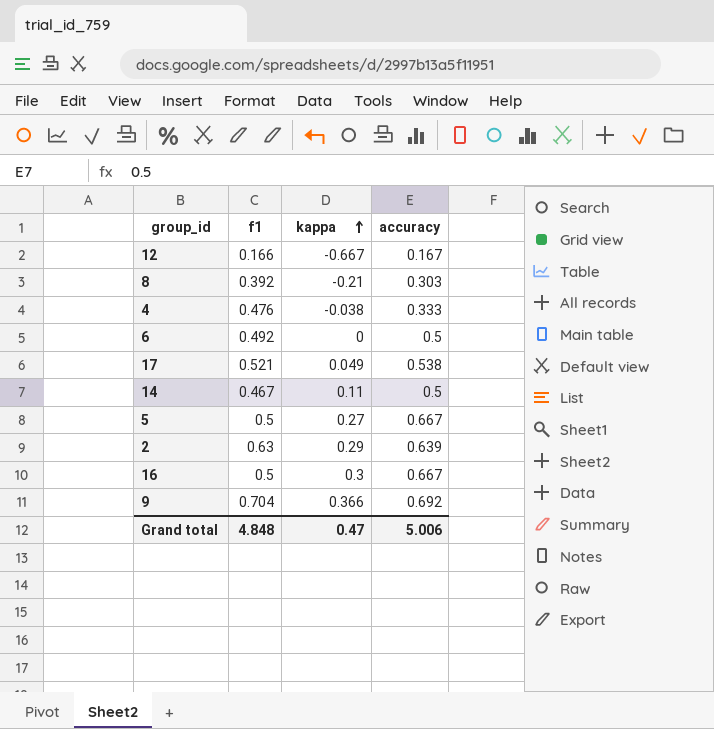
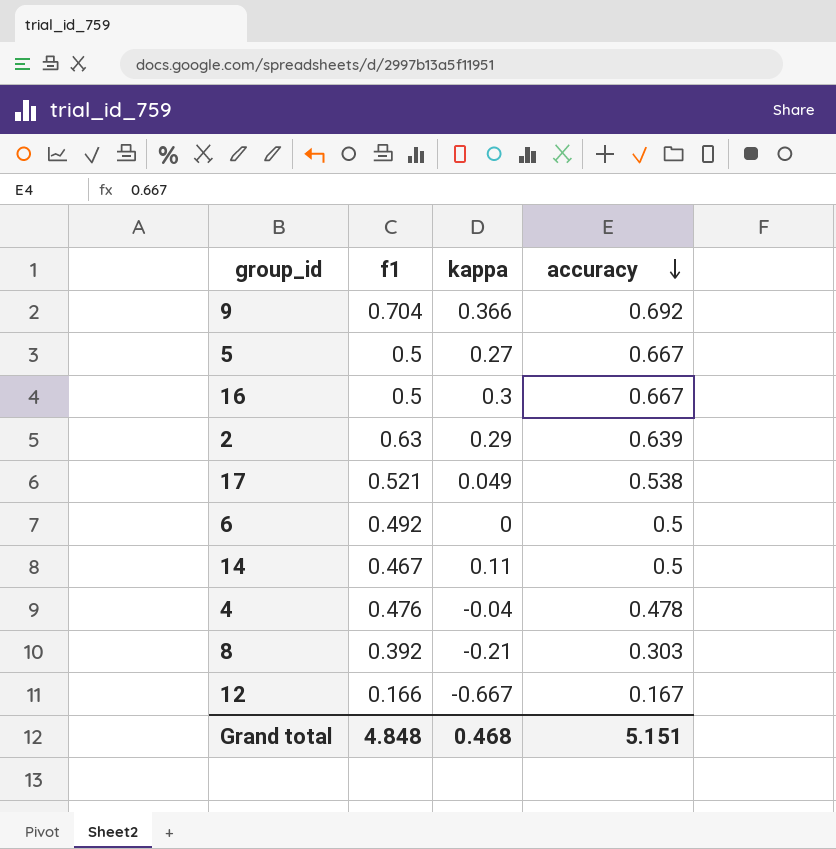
row order: kappa ascending -> accuracy descending
4 | kappa: -0.038 -> -0.04
4 | accuracy: 0.333 -> 0.478
Grand total | kappa: 0.47 -> 0.468
Grand total | accuracy: 5.006 -> 5.151

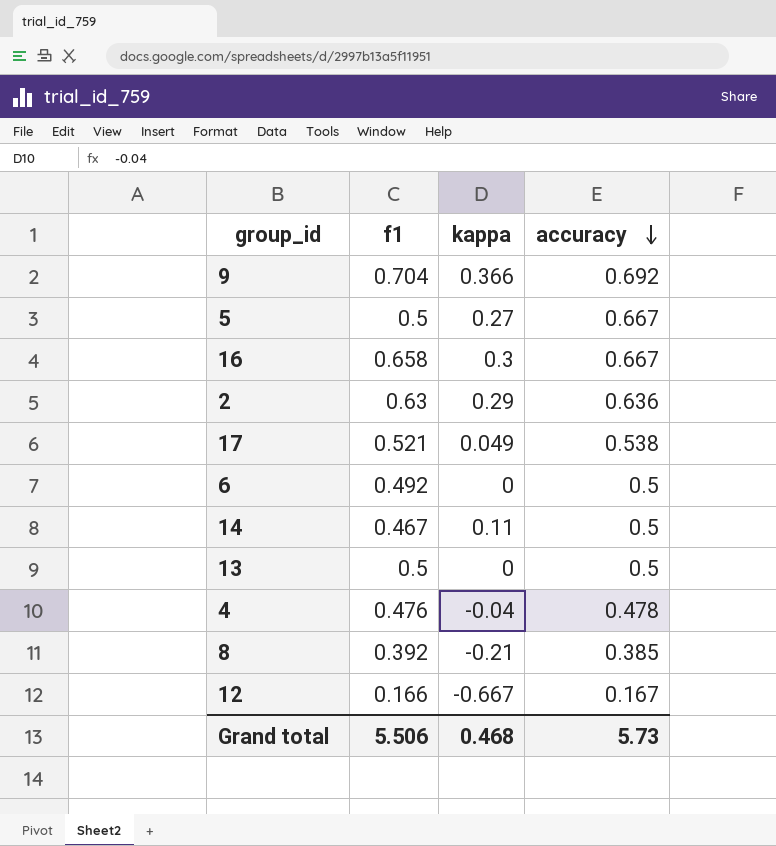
16 | f1: 0.5 -> 0.658
2 | accuracy: 0.639 -> 0.636
row 13: none -> 0.5 | 0 | 0.5
8 | accuracy: 0.303 -> 0.385
Grand total | f1: 4.848 -> 5.506
Grand total | accuracy: 5.151 -> 5.73

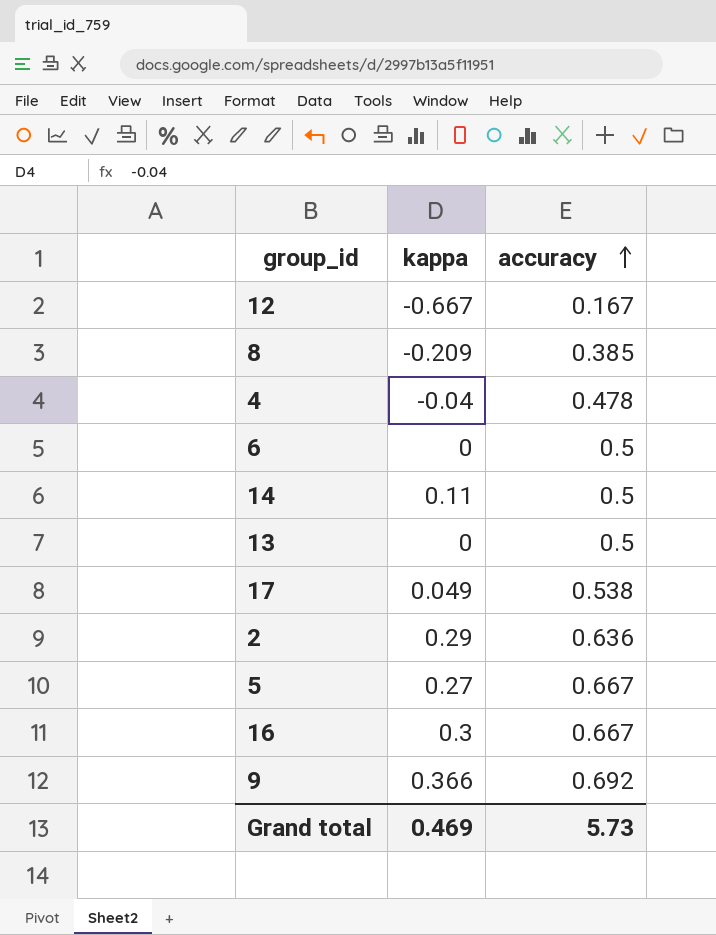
row order: accuracy descending -> accuracy ascending
column f1 | position: 2 -> none
8 | kappa: -0.21 -> -0.209
Grand total | kappa: 0.468 -> 0.469

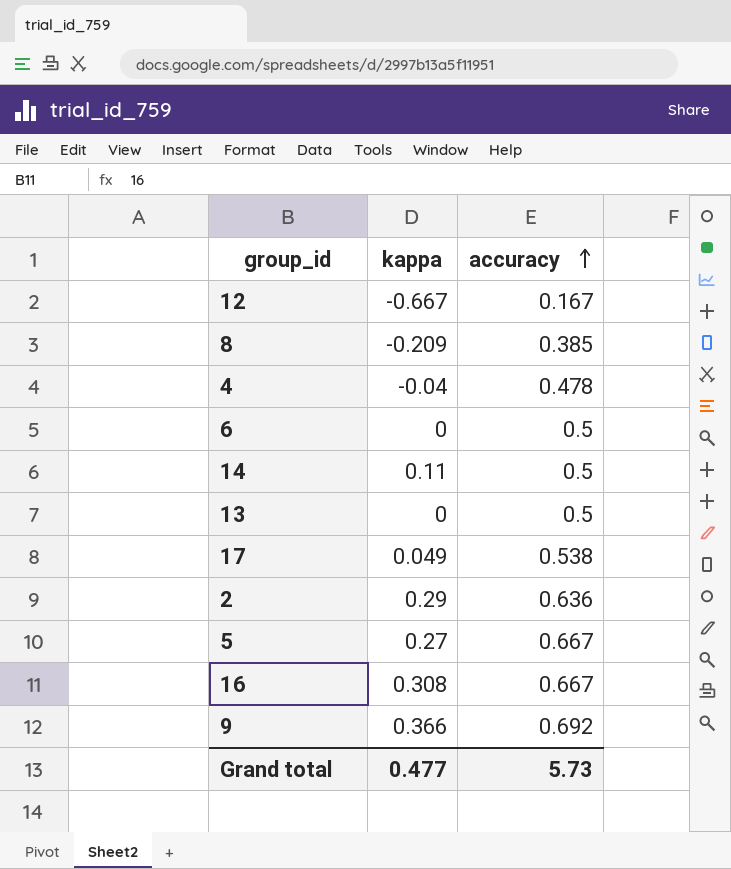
16 | kappa: 0.3 -> 0.308
Grand total | kappa: 0.469 -> 0.477

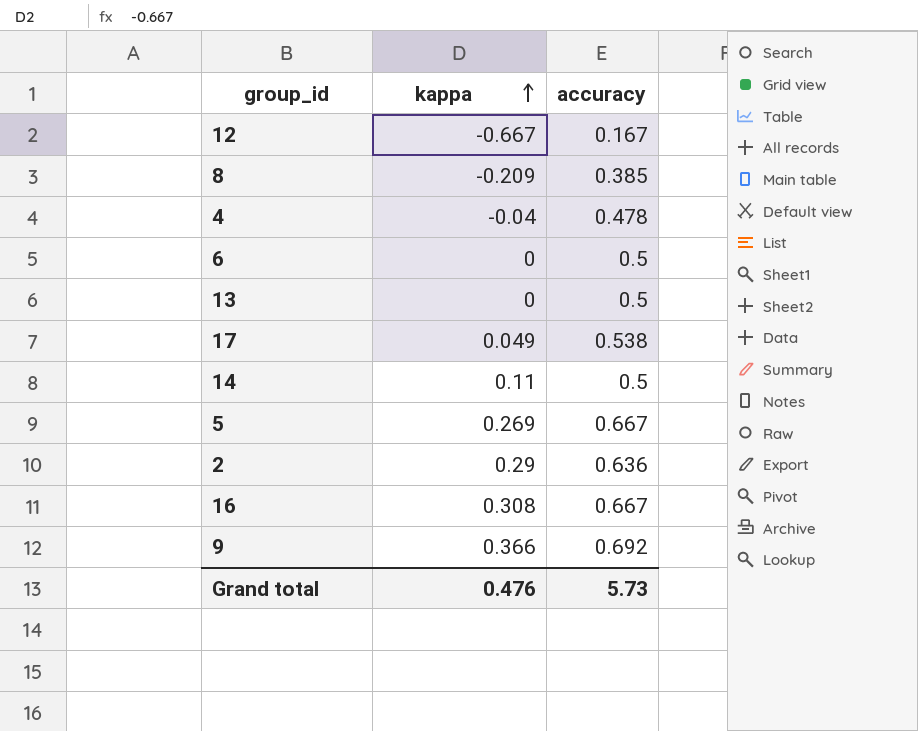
row order: accuracy ascending -> kappa ascending
5 | kappa: 0.27 -> 0.269
Grand total | kappa: 0.477 -> 0.476

